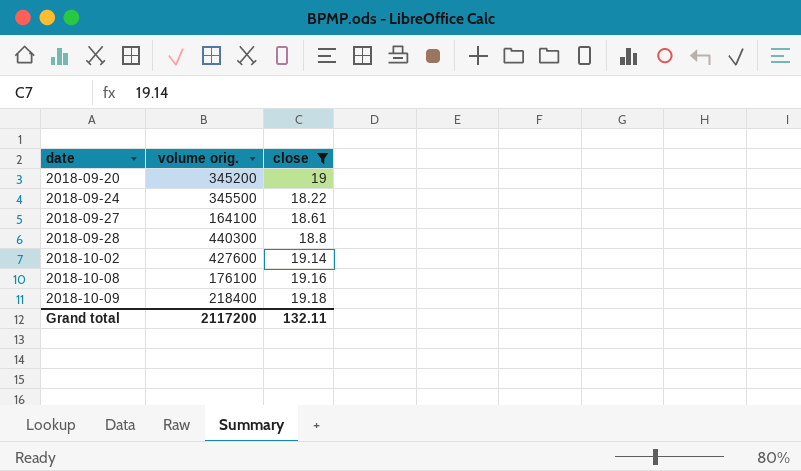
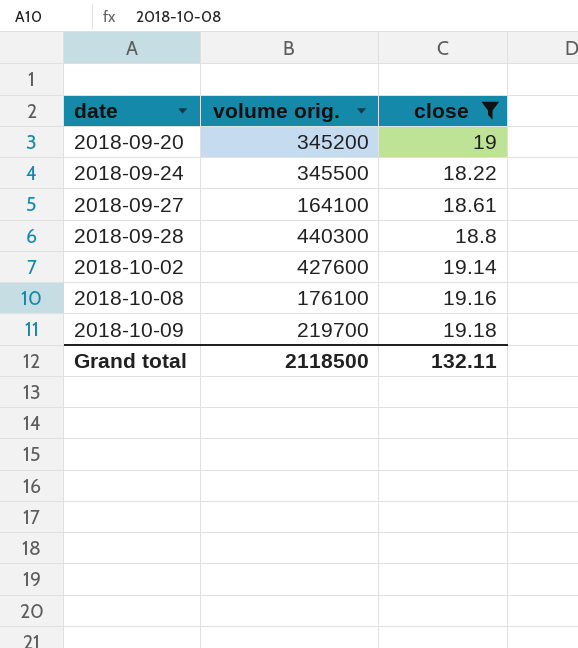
2018-10-09 | volume orig.: 218400 -> 219700
Grand total | volume orig.: 2117200 -> 2118500

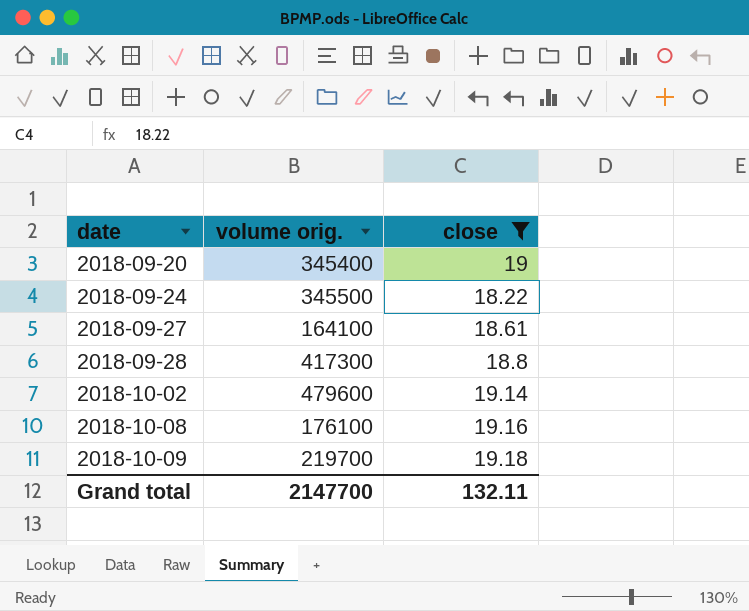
2018-09-20 | volume orig.: 345200 -> 345400
2018-09-28 | volume orig.: 440300 -> 417300
2018-10-02 | volume orig.: 427600 -> 479600
Grand total | volume orig.: 2118500 -> 2147700

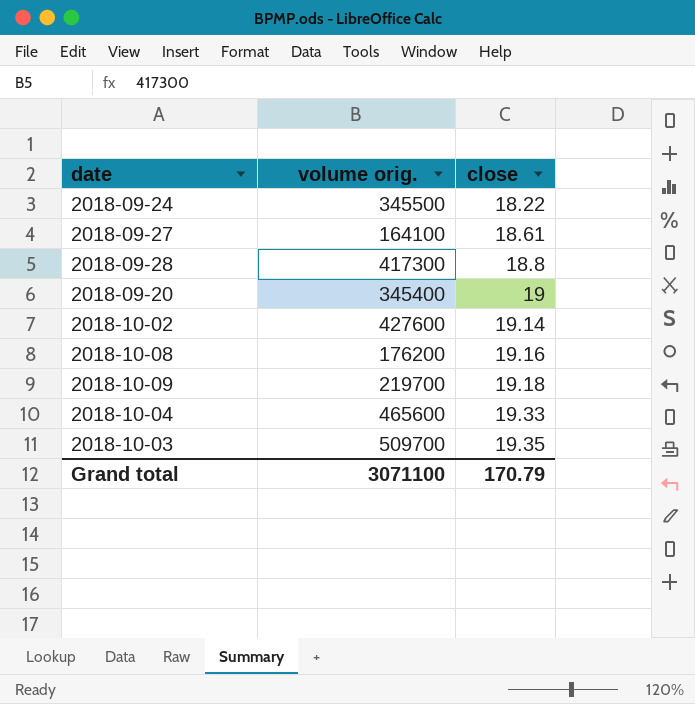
filter: close <= 19.18 -> none
row order: date ascending -> close ascending
2018-10-02 | volume orig.: 479600 -> 427600
2018-10-08 | volume orig.: 176100 -> 176200
Grand total | volume orig.: 2147700 -> 3071100
Grand total | close: 132.11 -> 170.79

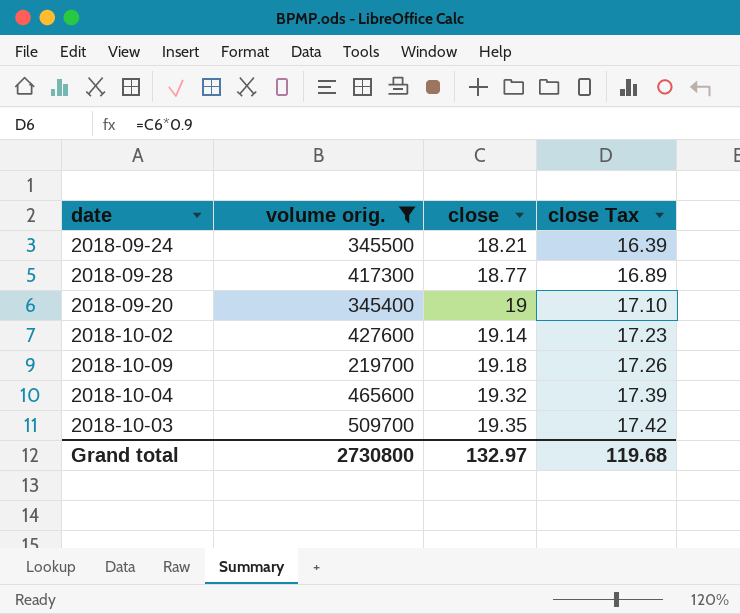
filter: none -> volume orig. >= 219700
column close Tax | formula: none -> [close] * 0.9
2018-09-24 | close: 18.22 -> 18.21
2018-09-28 | close: 18.8 -> 18.77
2018-10-04 | close: 19.33 -> 19.32
Grand total | volume orig.: 3071100 -> 2730800
Grand total | close: 170.79 -> 132.97

